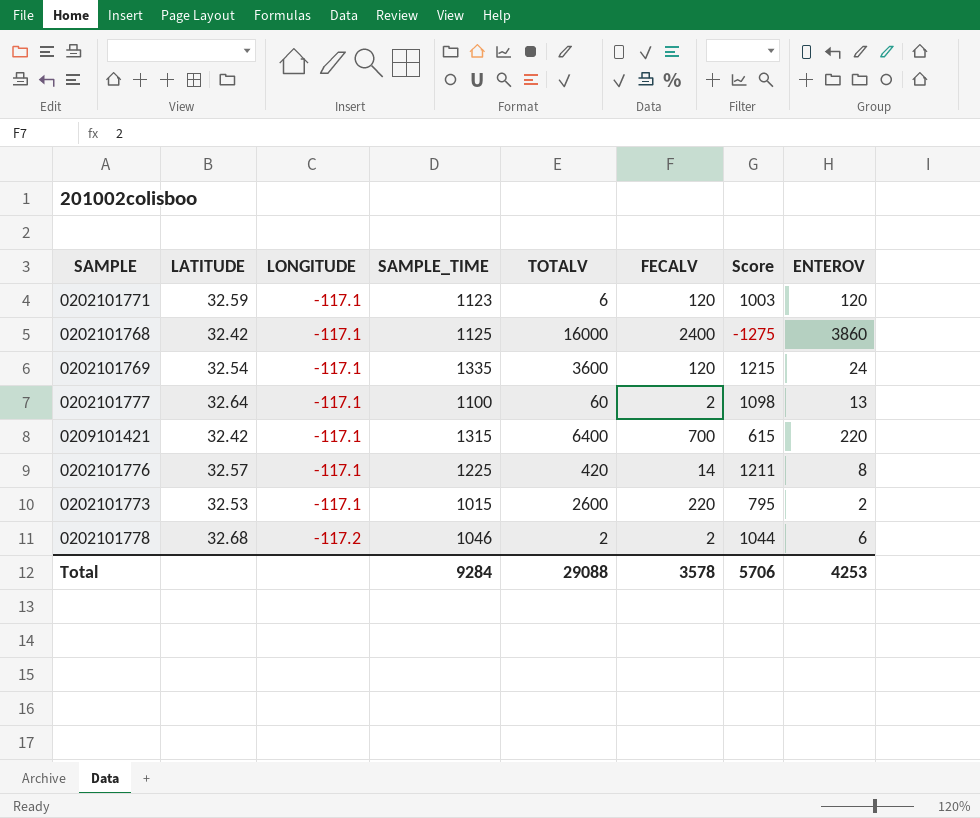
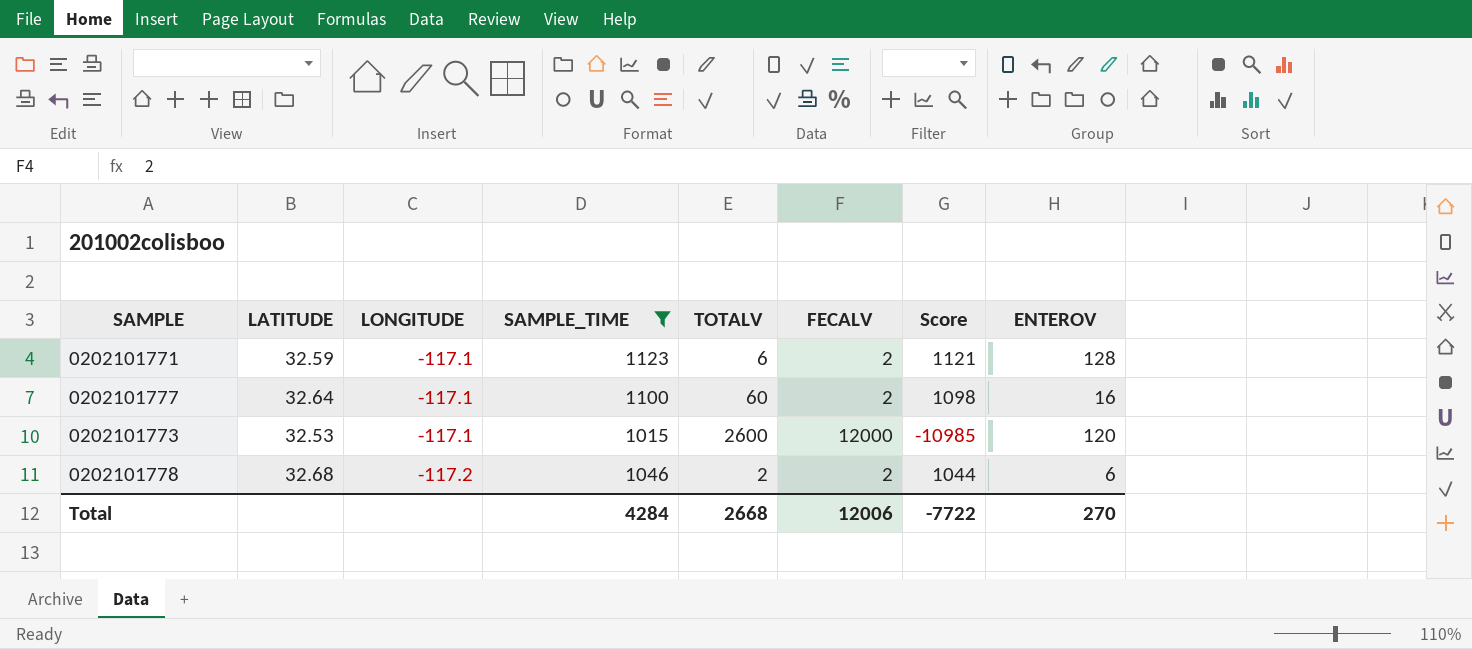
filter: none -> SAMPLE_TIME <= 1123
0202101771 | FECALV: 120 -> 2
0202101771 | Score: 1003 -> 1121
0202101771 | ENTEROV: 120 -> 128
0202101777 | ENTEROV: 13 -> 16
0202101773 | FECALV: 220 -> 12000
0202101773 | Score: 795 -> -10985
0202101773 | ENTEROV: 2 -> 120
Total | SAMPLE_TIME: 9284 -> 4284
Total | TOTALV: 29088 -> 2668
Total | FECALV: 3578 -> 12006
Total | Score: 5706 -> -7722
Total | ENTEROV: 4253 -> 270

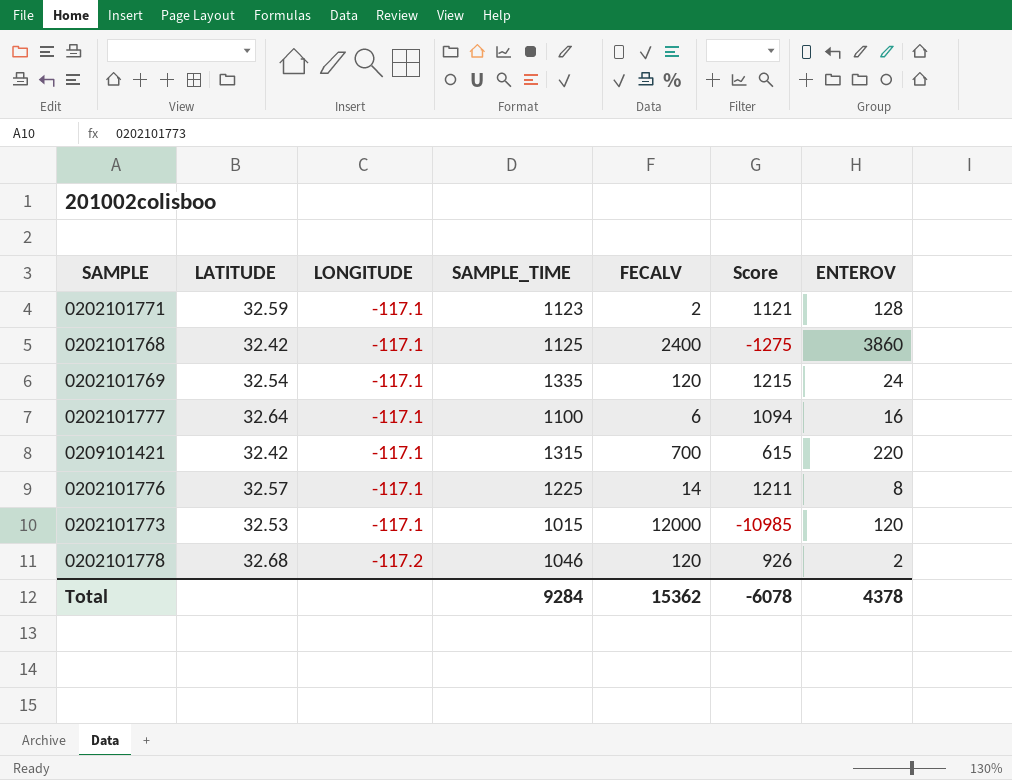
filter: SAMPLE_TIME <= 1123 -> none
column TOTALV | position: 5 -> none
0202101777 | FECALV: 2 -> 6
0202101777 | Score: 1098 -> 1094
0202101778 | FECALV: 2 -> 120
0202101778 | Score: 1044 -> 926
0202101778 | ENTEROV: 6 -> 2
Total | SAMPLE_TIME: 4284 -> 9284
Total | FECALV: 12006 -> 15362
Total | Score: -7722 -> -6078
Total | ENTEROV: 270 -> 4378

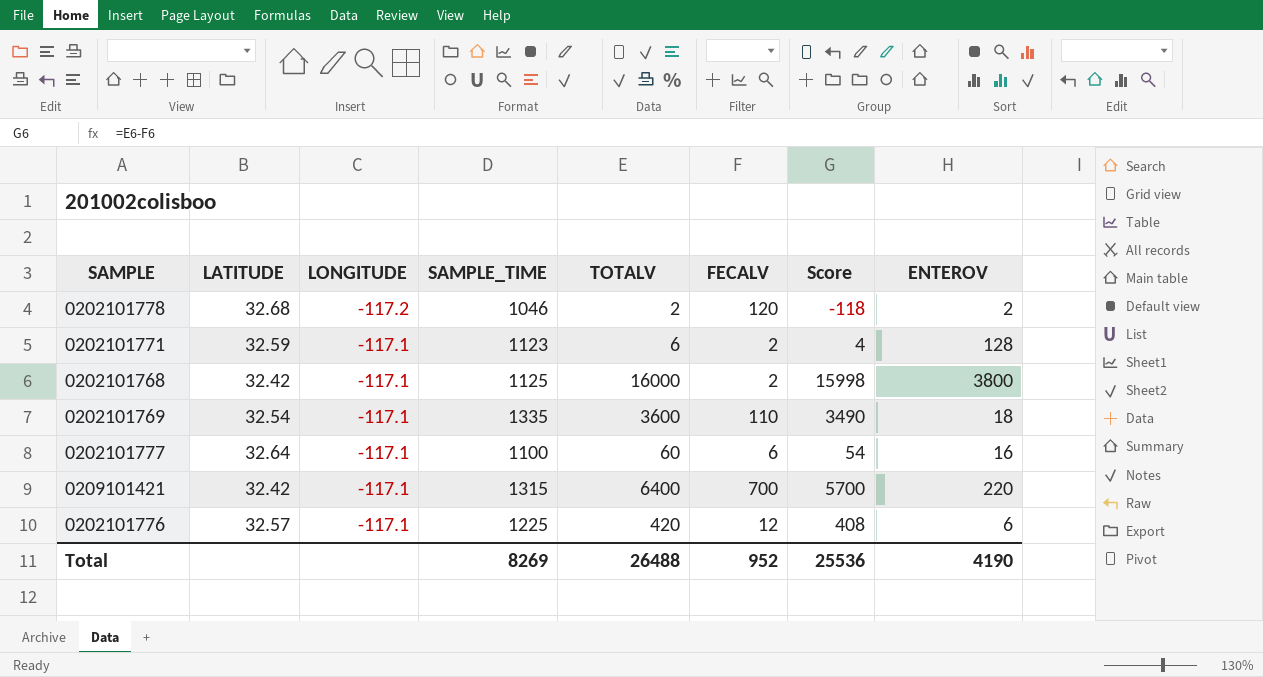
row order: LONGITUDE descending -> LONGITUDE ascending
column TOTALV | position: none -> 5
column Score | formula: [SAMPLE_TIME] - [FECALV] -> [TOTALV] - [FECALV]
row 0202101773: 32.53 | -117.1 | 1015 | 12000 | -10985 | 120 -> none
0202101768 | FECALV: 2400 -> 2
0202101768 | ENTEROV: 3860 -> 3800
0202101769 | FECALV: 120 -> 110
0202101769 | ENTEROV: 24 -> 18
0202101776 | FECALV: 14 -> 12
0202101776 | ENTEROV: 8 -> 6
Total | SAMPLE_TIME: 9284 -> 8269
Total | FECALV: 15362 -> 952
Total | Score: -6078 -> 25536
Total | ENTEROV: 4378 -> 4190

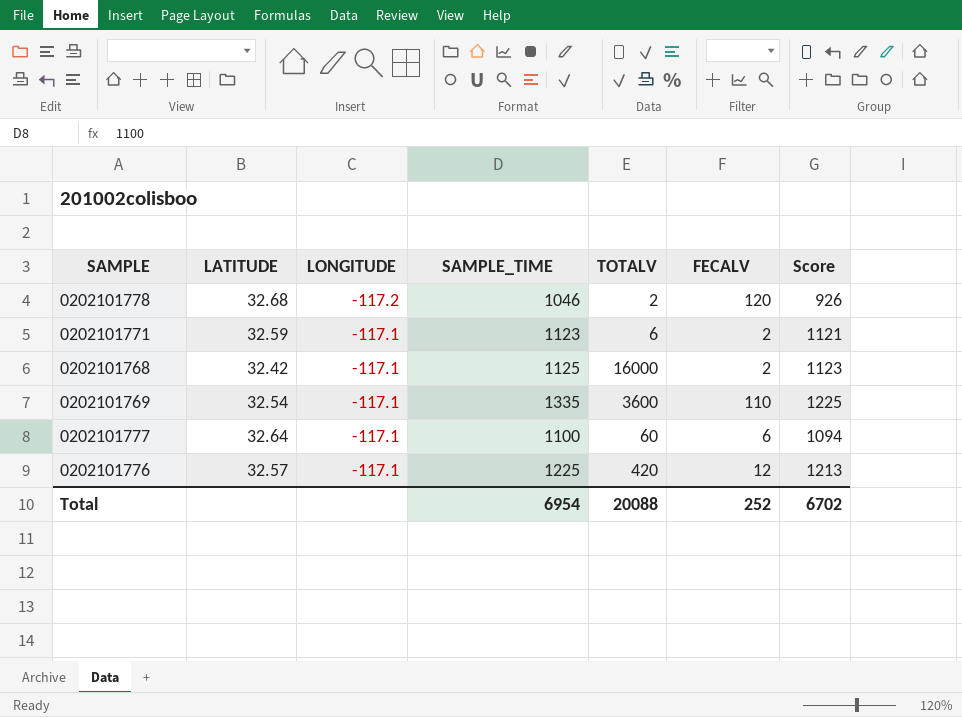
column ENTEROV | position: 8 -> none
column Score | formula: [TOTALV] - [FECALV] -> [SAMPLE_TIME] - [FECALV]
row 0209101421: 32.42 | -117.1 | 1315 | 6400 | 700 | 5700 | 220 -> none
Total | SAMPLE_TIME: 8269 -> 6954
Total | TOTALV: 26488 -> 20088
Total | FECALV: 952 -> 252
Total | Score: 25536 -> 6702

